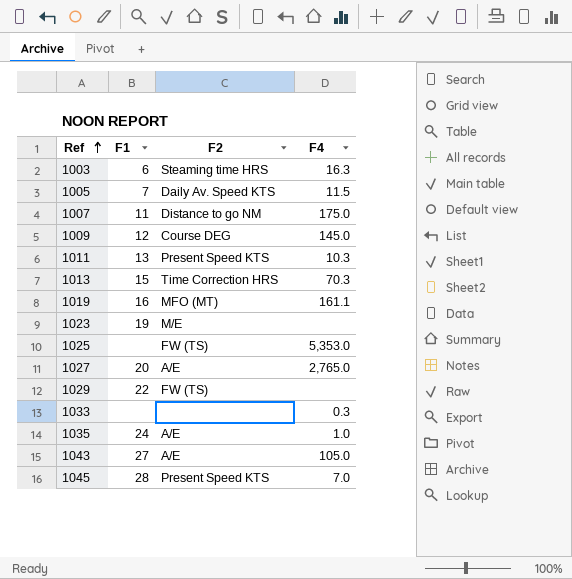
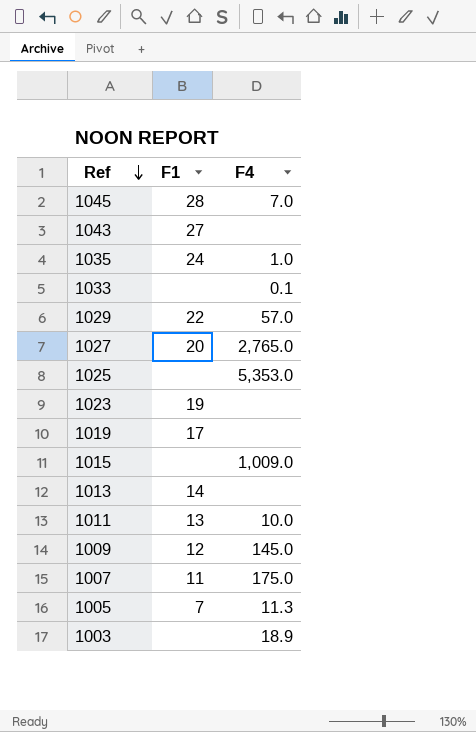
row order: Ref ascending -> Ref descending
column F2 | position: 3 -> none
1043 | F4: 105.0 -> none
1033 | F4: 0.3 -> 0.1
1029 | F4: none -> 57.0
1019 | F1: 16 -> 17
1019 | F4: 161.1 -> none
row 1015: none -> none | 1,009.0
1013 | F1: 15 -> 14
1013 | F4: 70.3 -> none
1011 | F4: 10.3 -> 10.0
1005 | F4: 11.5 -> 11.3
1003 | F1: 6 -> none
1003 | F4: 16.3 -> 18.9

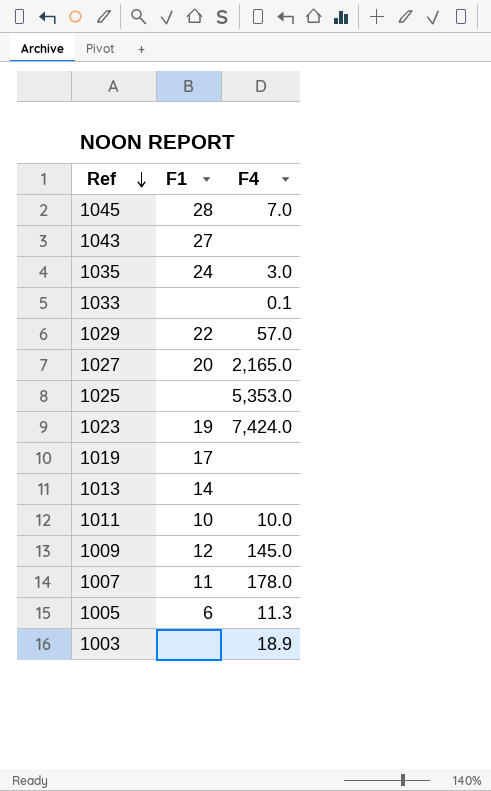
row 1015: none | 1,009.0 -> none
1035 | F4: 1.0 -> 3.0
1027 | F4: 2,765.0 -> 2,165.0
1023 | F4: none -> 7,424.0
1011 | F1: 13 -> 10
1007 | F4: 175.0 -> 178.0
1005 | F1: 7 -> 6

